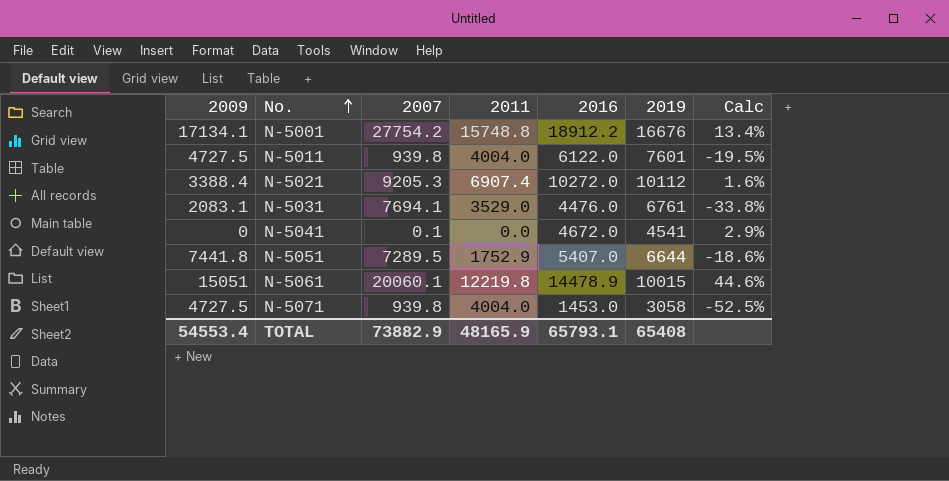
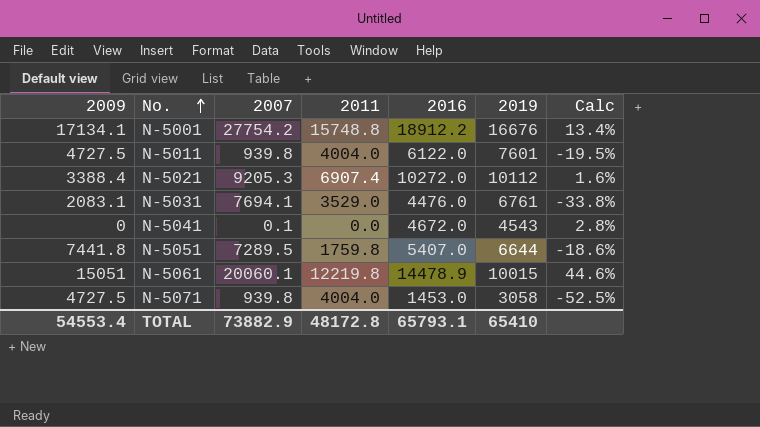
N-5041 | 2019: 4541 -> 4543
N-5041 | Calc: 2.9% -> 2.8%
N-5051 | 2011: 1752.9 -> 1759.8
TOTAL | 2011: 48165.9 -> 48172.8
TOTAL | 2019: 65408 -> 65410

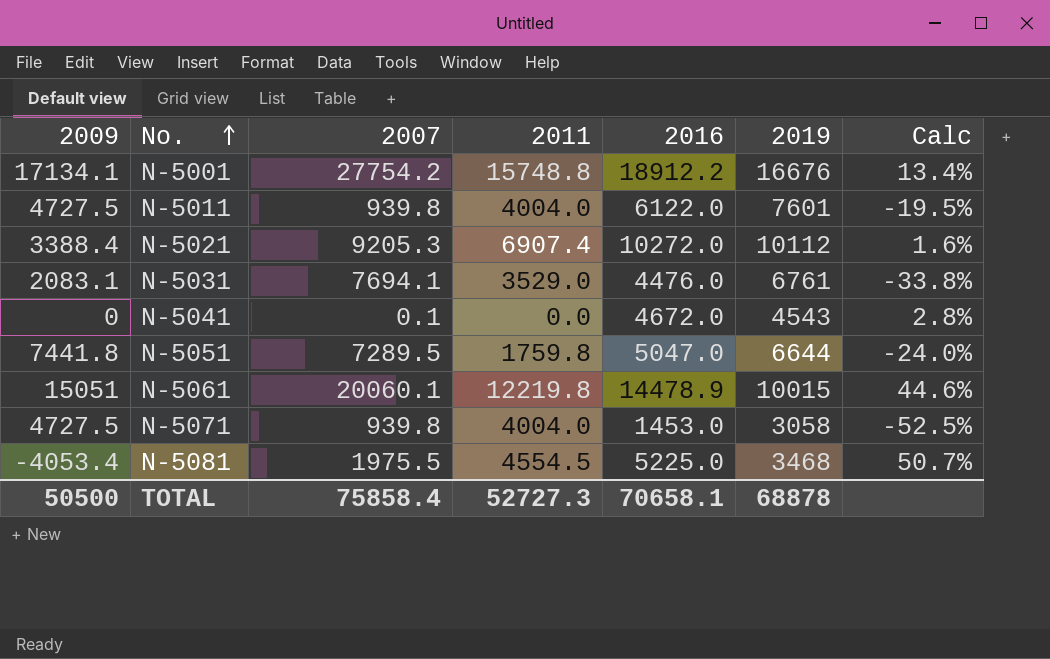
N-5051 | 2016: 5407.0 -> 5047.0
N-5051 | Calc: -18.6% -> -24.0%
row N-5081: none -> -4053.4 | 1975.5 | 4554.5 | 5225.0 | 3468 | 50.7%
TOTAL | 2009: 54553.4 -> 50500
TOTAL | 2007: 73882.9 -> 75858.4
TOTAL | 2011: 48172.8 -> 52727.3
TOTAL | 2016: 65793.1 -> 70658.1
TOTAL | 2019: 65410 -> 68878

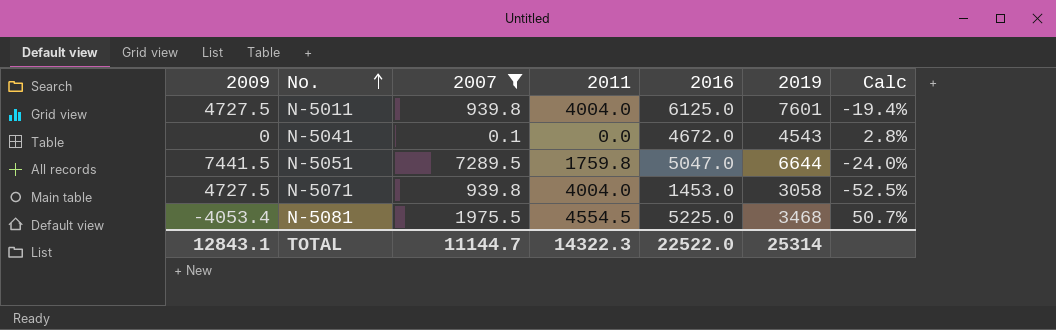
filter: none -> 2007 <= 7289.5
N-5011 | 2016: 6122.0 -> 6125.0
N-5011 | Calc: -19.5% -> -19.4%
N-5051 | 2009: 7441.8 -> 7441.5
TOTAL | 2009: 50500 -> 12843.1
TOTAL | 2007: 75858.4 -> 11144.7
TOTAL | 2011: 52727.3 -> 14322.3
TOTAL | 2016: 70658.1 -> 22522.0
TOTAL | 2019: 68878 -> 25314

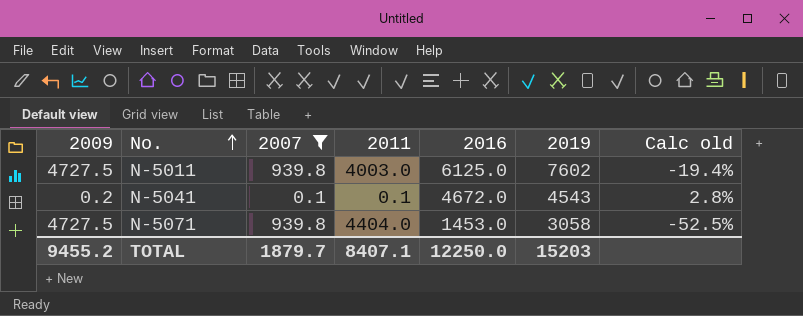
column name: Calc -> Calc old
row N-5051: 7441.5 | 7289.5 | 1759.8 | 5047.0 | 6644 | -24.0% -> none
row N-5081: -4053.4 | 1975.5 | 4554.5 | 5225.0 | 3468 | 50.7% -> none
N-5011 | 2011: 4004.0 -> 4003.0
N-5011 | 2019: 7601 -> 7602
N-5041 | 2009: 0 -> 0.2
N-5041 | 2011: 0.0 -> 0.1
N-5071 | 2011: 4004.0 -> 4404.0
TOTAL | 2009: 12843.1 -> 9455.2
TOTAL | 2007: 11144.7 -> 1879.7
TOTAL | 2011: 14322.3 -> 8407.1
TOTAL | 2016: 22522.0 -> 12250.0
TOTAL | 2019: 25314 -> 15203

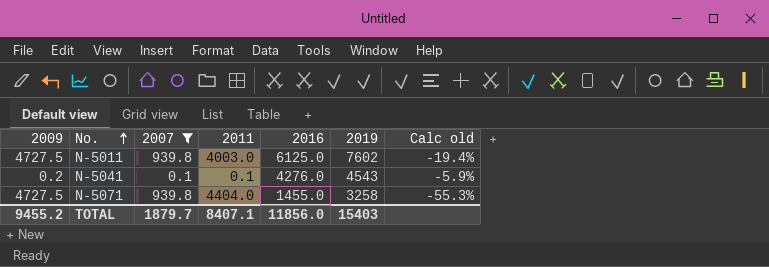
N-5041 | 2016: 4672.0 -> 4276.0
N-5041 | Calc old: 2.8% -> -5.9%
N-5071 | 2016: 1453.0 -> 1455.0
N-5071 | 2019: 3058 -> 3258
N-5071 | Calc old: -52.5% -> -55.3%
TOTAL | 2016: 12250.0 -> 11856.0
TOTAL | 2019: 15203 -> 15403

